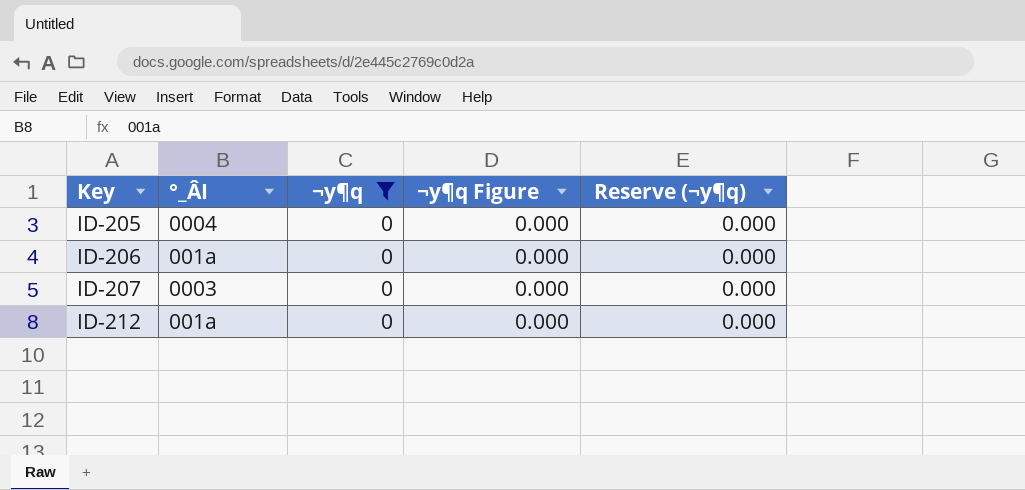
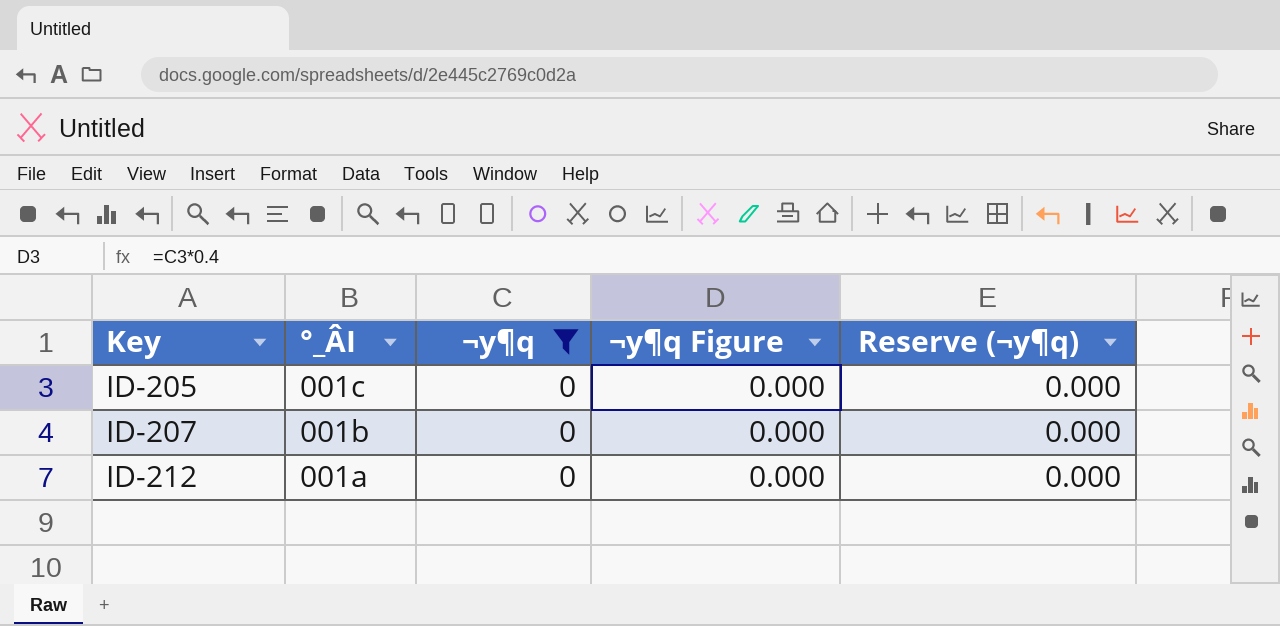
row ID-206: 001a | 0 | 0.000 | 0.000 -> none
ID-205 | °_ÂI: 0004 -> 001c
ID-207 | °_ÂI: 0003 -> 001b

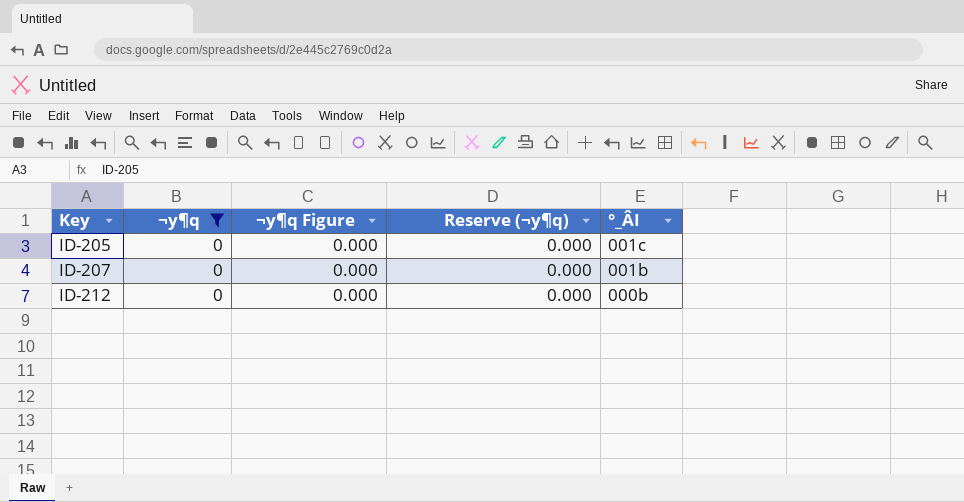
column °_ÂI | position: 2 -> 5
ID-212 | °_ÂI: 001a -> 000b

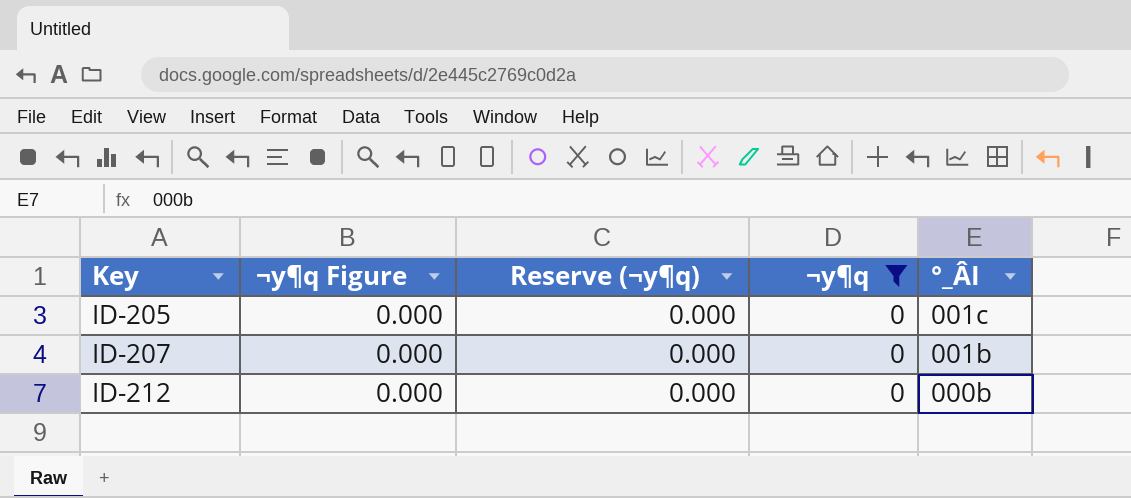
column ¬y¶q | position: 2 -> 4

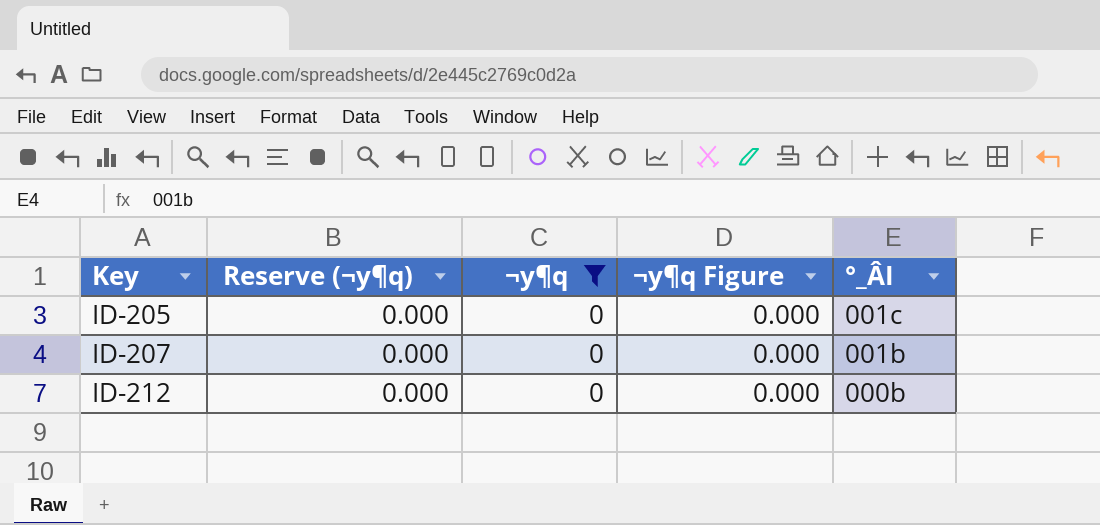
column ¬y¶q Figure | position: 2 -> 4

